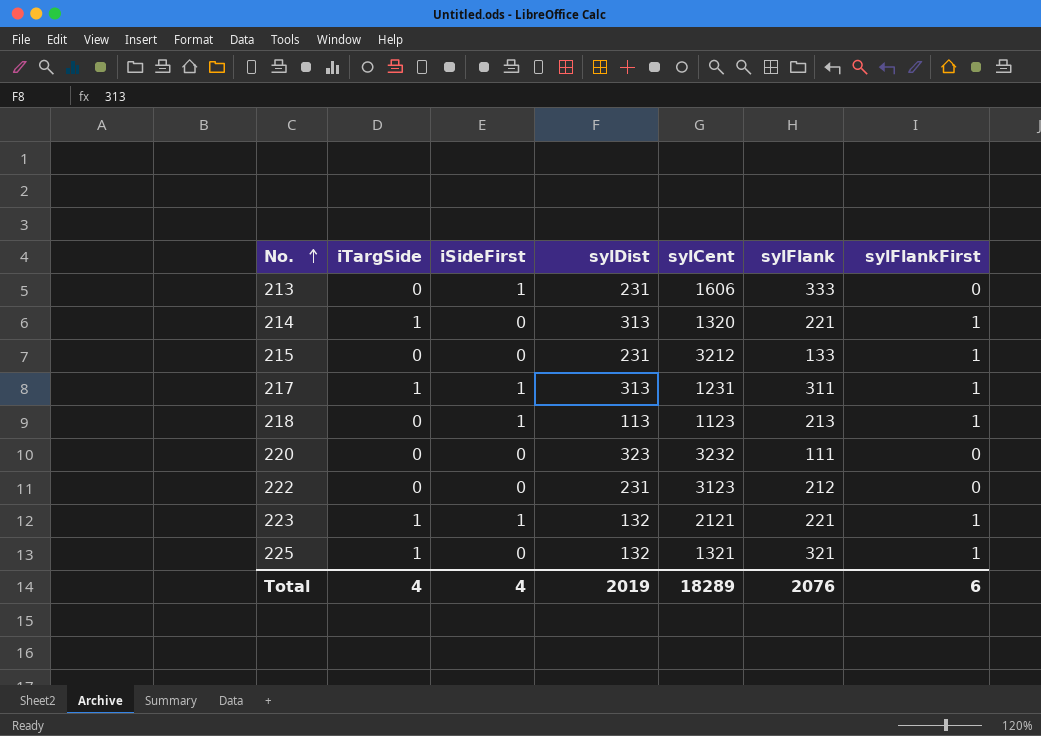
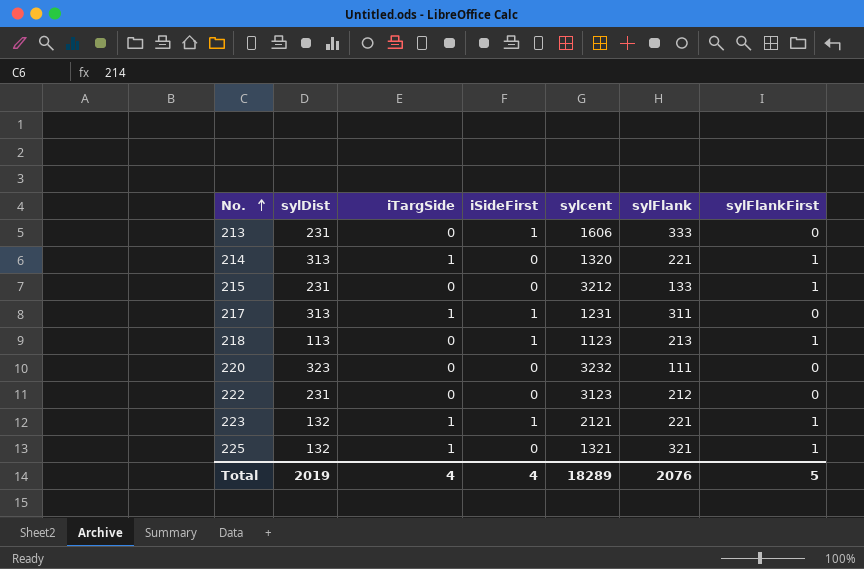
column sylDist | position: 4 -> 2
column name: sylCent -> sylcent
217 | sylFlankFirst: 1 -> 0
Total | sylFlankFirst: 6 -> 5

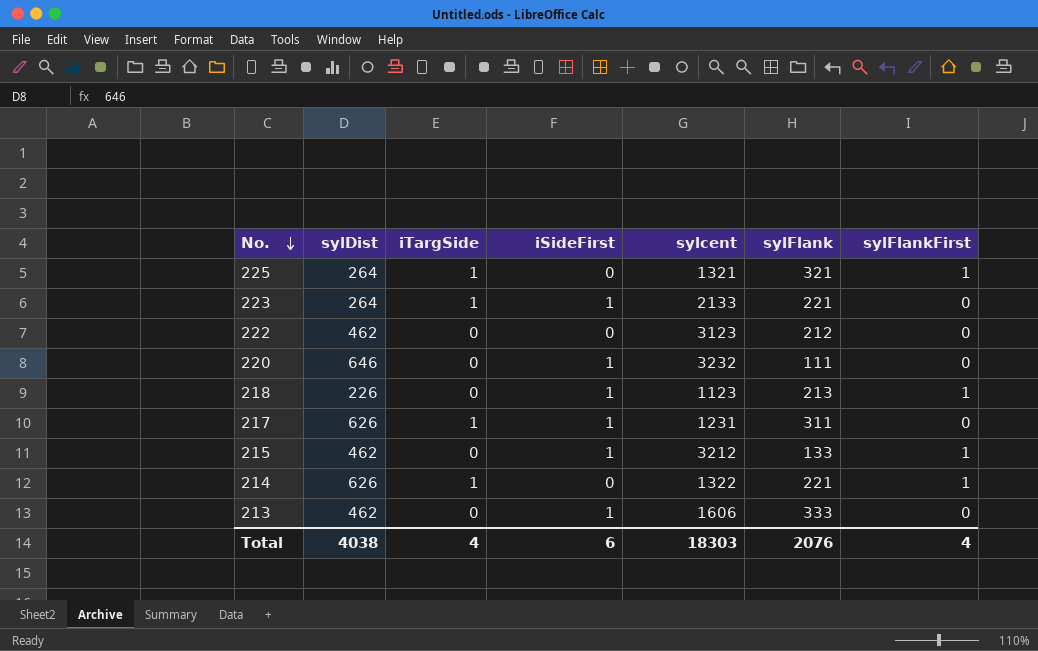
row order: No. ascending -> No. descending
225 | sylDist: 132 -> 264
223 | sylDist: 132 -> 264
223 | sylcent: 2121 -> 2133
223 | sylFlankFirst: 1 -> 0
222 | sylDist: 231 -> 462
220 | sylDist: 323 -> 646
220 | iSideFirst: 0 -> 1
218 | sylDist: 113 -> 226
217 | sylDist: 313 -> 626
215 | sylDist: 231 -> 462
215 | iSideFirst: 0 -> 1
214 | sylDist: 313 -> 626
214 | sylcent: 1320 -> 1322
213 | sylDist: 231 -> 462
Total | sylDist: 2019 -> 4038
Total | iSideFirst: 4 -> 6
Total | sylcent: 18289 -> 18303
Total | sylFlankFirst: 5 -> 4

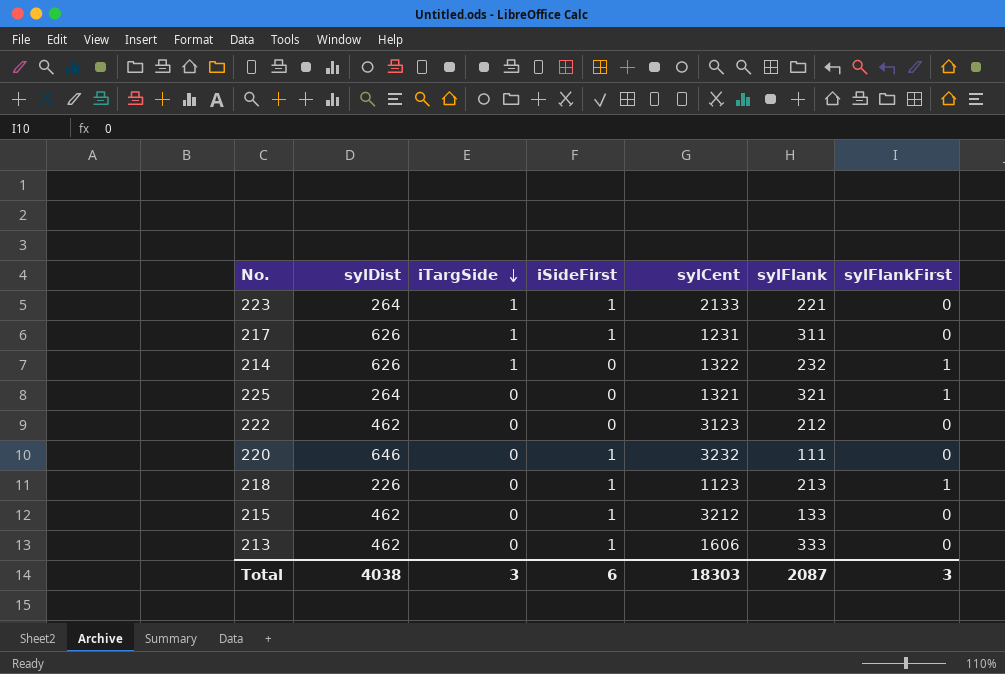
row order: No. descending -> iTargSide descending
column name: sylcent -> sylCent
214 | sylFlank: 221 -> 232
225 | iTargSide: 1 -> 0
215 | sylFlankFirst: 1 -> 0
Total | iTargSide: 4 -> 3
Total | sylFlank: 2076 -> 2087
Total | sylFlankFirst: 4 -> 3

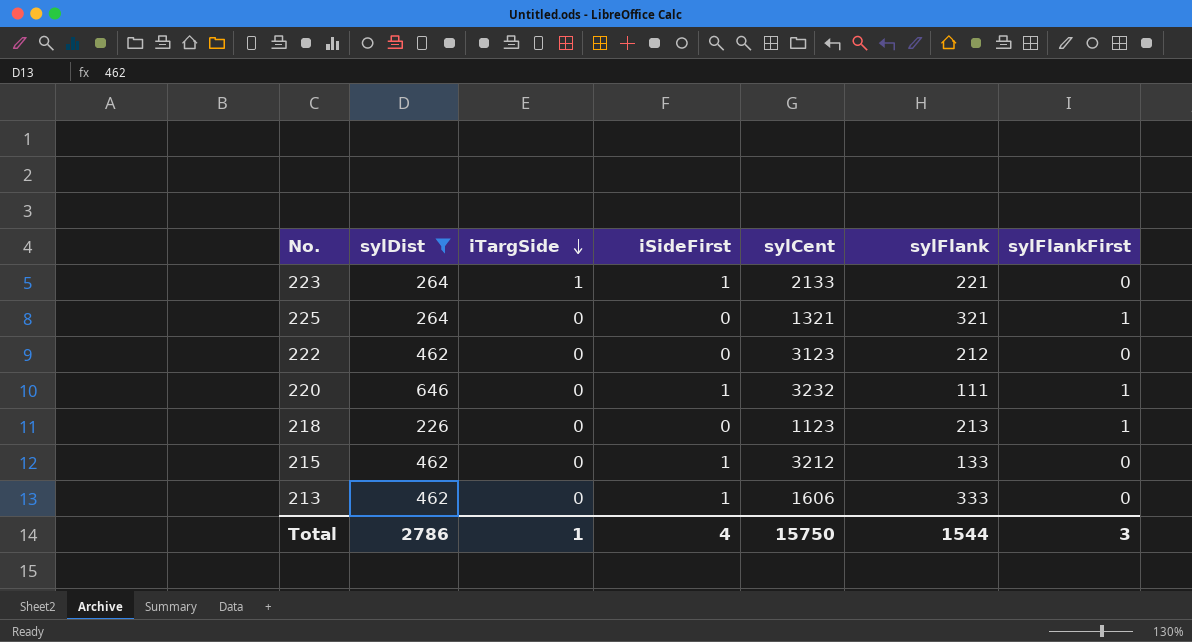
filter: none -> sylDist != 626
220 | sylFlankFirst: 0 -> 1
218 | iSideFirst: 1 -> 0
Total | sylDist: 4038 -> 2786
Total | iTargSide: 3 -> 1
Total | iSideFirst: 6 -> 4
Total | sylCent: 18303 -> 15750
Total | sylFlank: 2087 -> 1544

